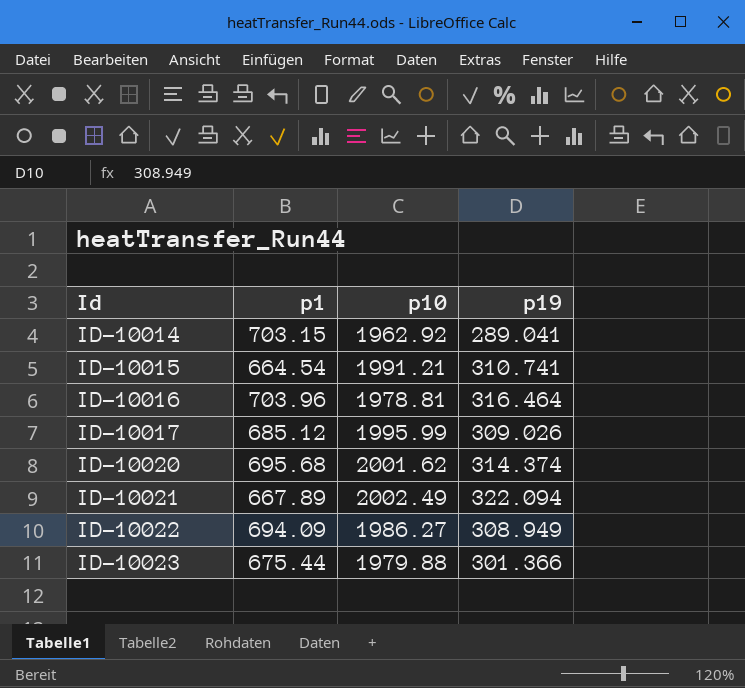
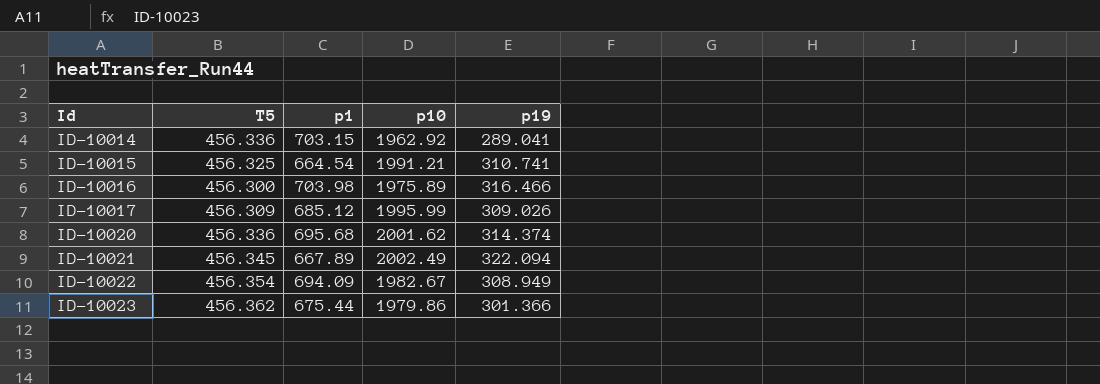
column T5 | position: none -> 2
ID-10016 | p1: 703.96 -> 703.98
ID-10016 | p10: 1978.81 -> 1975.89
ID-10016 | p19: 316.464 -> 316.466
ID-10022 | p10: 1986.27 -> 1982.67
ID-10023 | p10: 1979.88 -> 1979.86

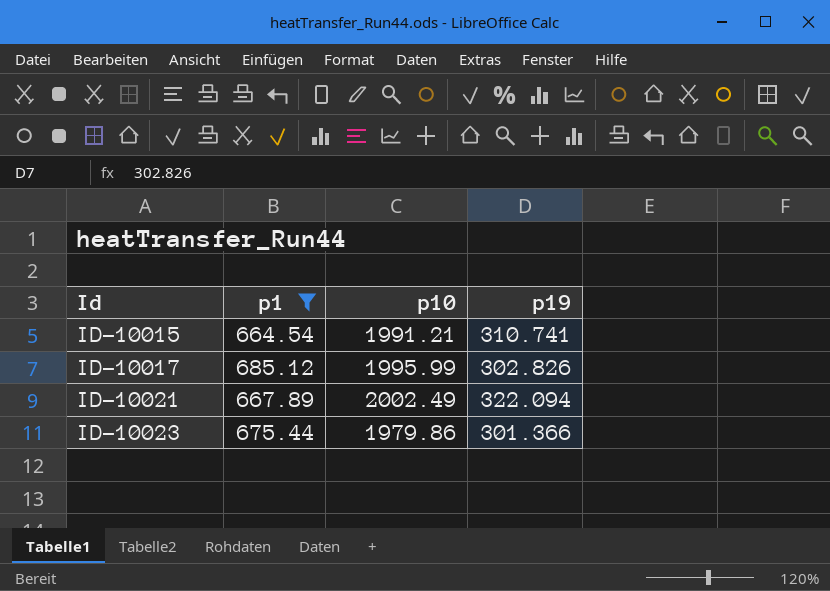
filter: none -> p1 <= 685.12
column T5 | position: 2 -> none
ID-10017 | p19: 309.026 -> 302.826

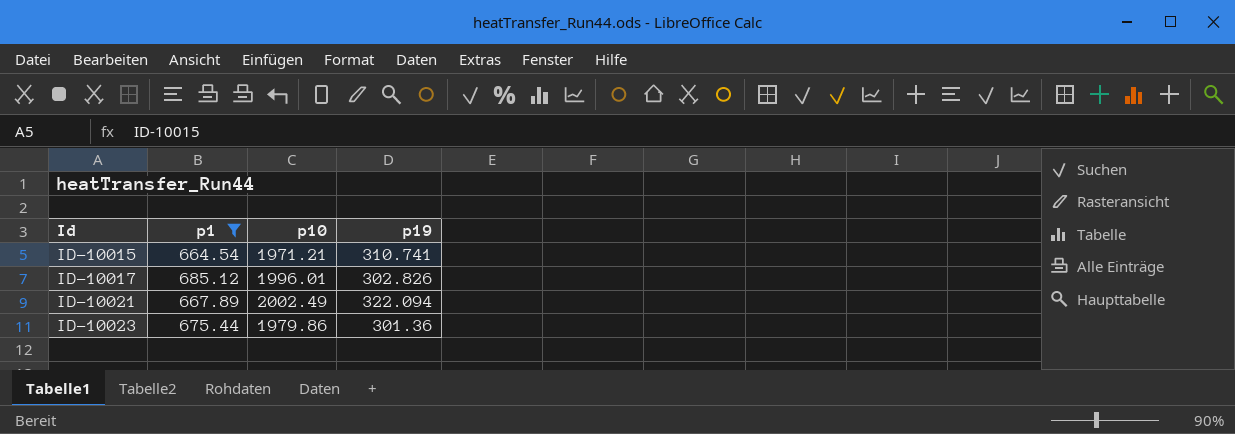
ID-10015 | p10: 1991.21 -> 1971.21
ID-10017 | p10: 1995.99 -> 1996.01
ID-10023 | p19: 301.366 -> 301.36

